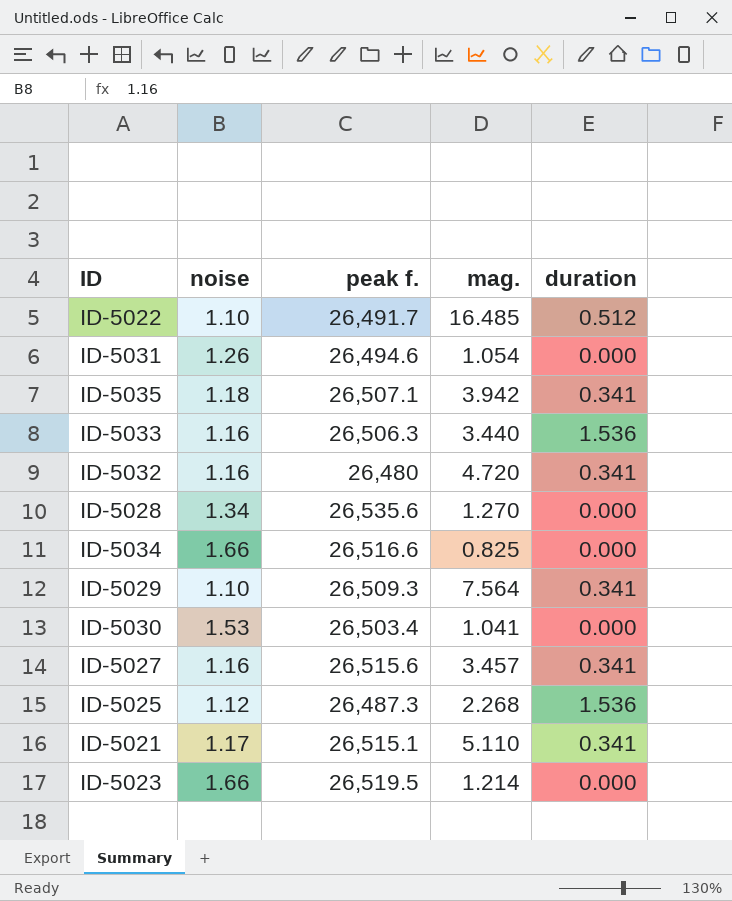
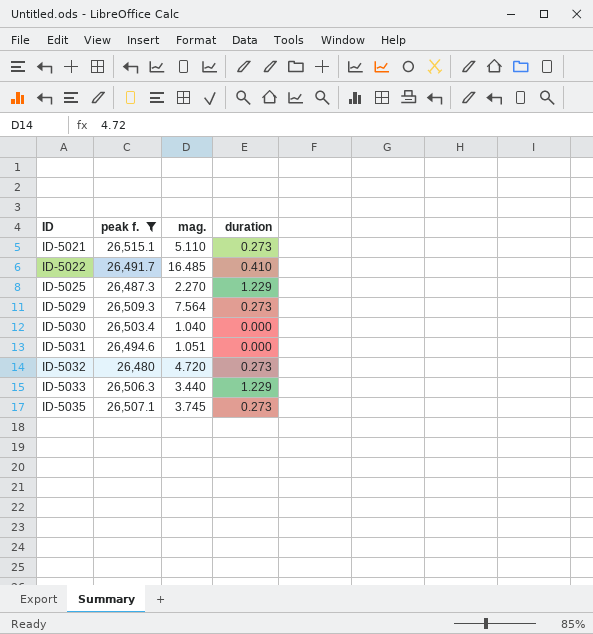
filter: none -> peak f. <= 26,515.1
row order: none -> ID ascending
column noise | position: 2 -> none
ID-5021 | duration: 0.341 -> 0.273
ID-5022 | duration: 0.512 -> 0.410
ID-5025 | mag.: 2.268 -> 2.270
ID-5025 | duration: 1.536 -> 1.229
ID-5029 | duration: 0.341 -> 0.273
ID-5030 | mag.: 1.041 -> 1.040
ID-5031 | mag.: 1.054 -> 1.051
ID-5032 | duration: 0.341 -> 0.273
ID-5033 | duration: 1.536 -> 1.229
ID-5035 | mag.: 3.942 -> 3.745
ID-5035 | duration: 0.341 -> 0.273

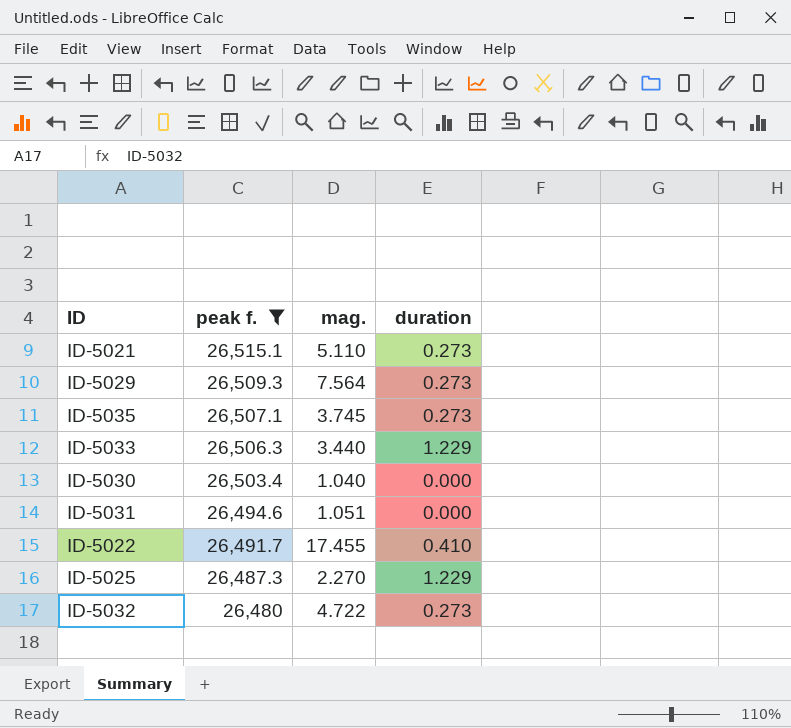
row order: ID ascending -> peak f. descending
ID-5022 | mag.: 16.485 -> 17.455
ID-5032 | mag.: 4.720 -> 4.722

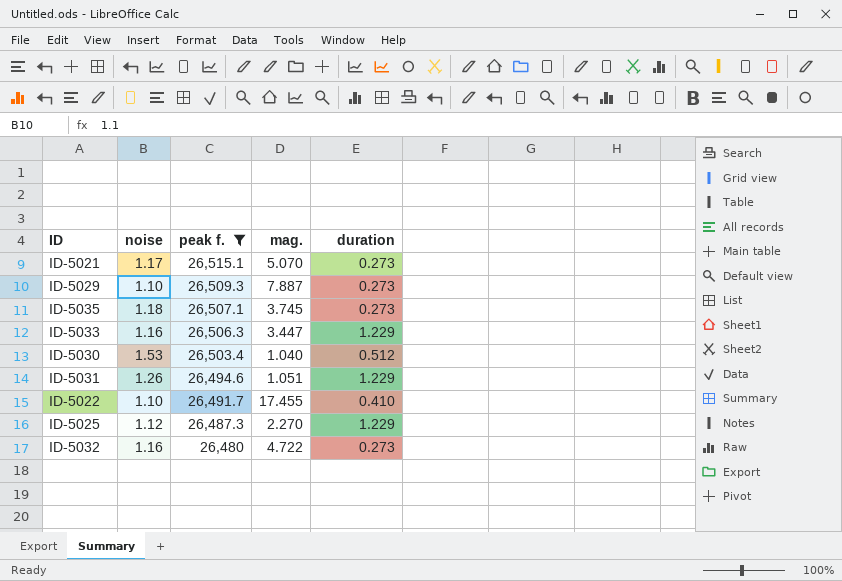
column noise | position: none -> 2
ID-5021 | mag.: 5.110 -> 5.070
ID-5029 | mag.: 7.564 -> 7.887
ID-5033 | mag.: 3.440 -> 3.447
ID-5030 | duration: 0.000 -> 0.512
ID-5031 | duration: 0.000 -> 1.229

